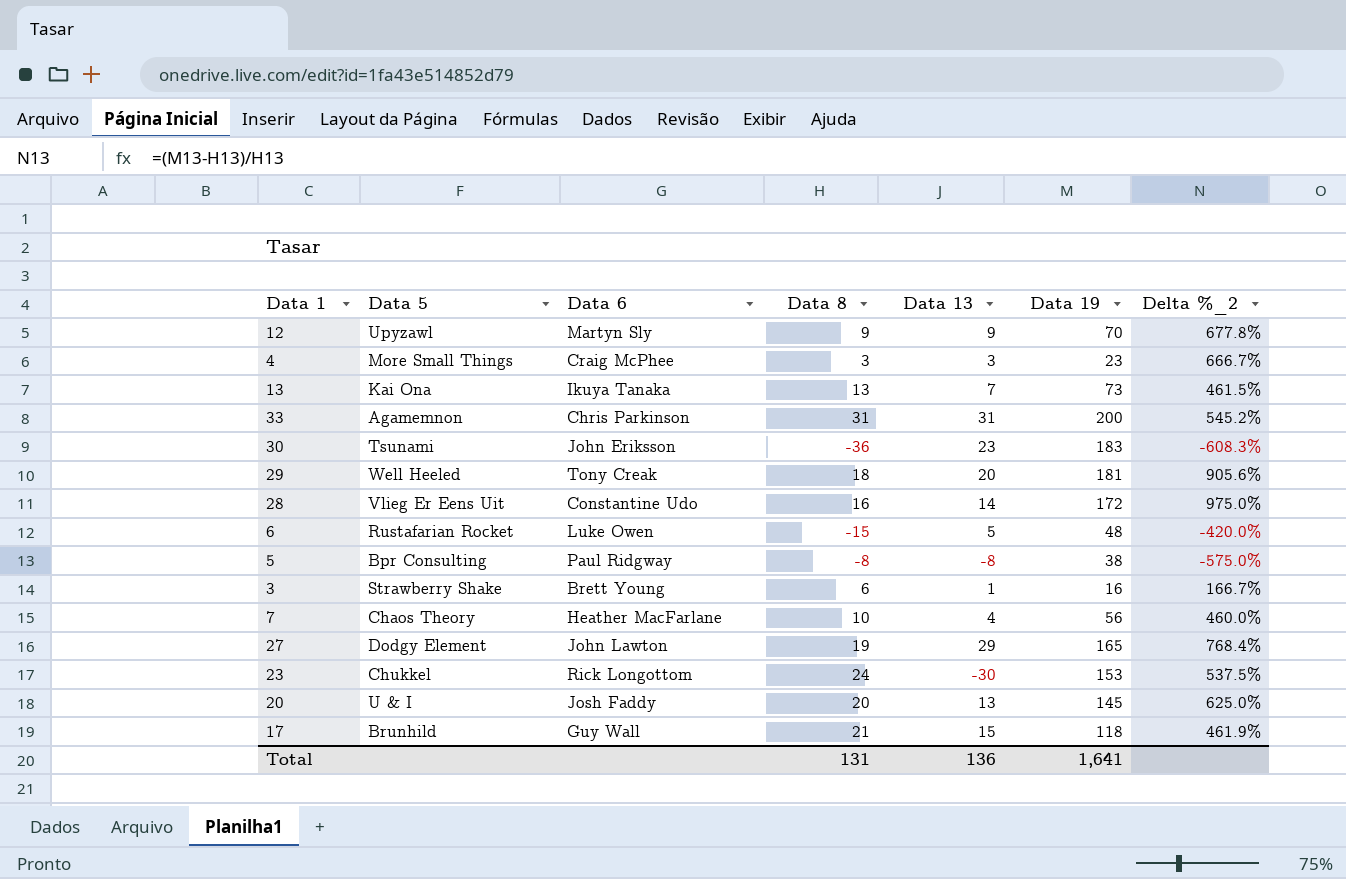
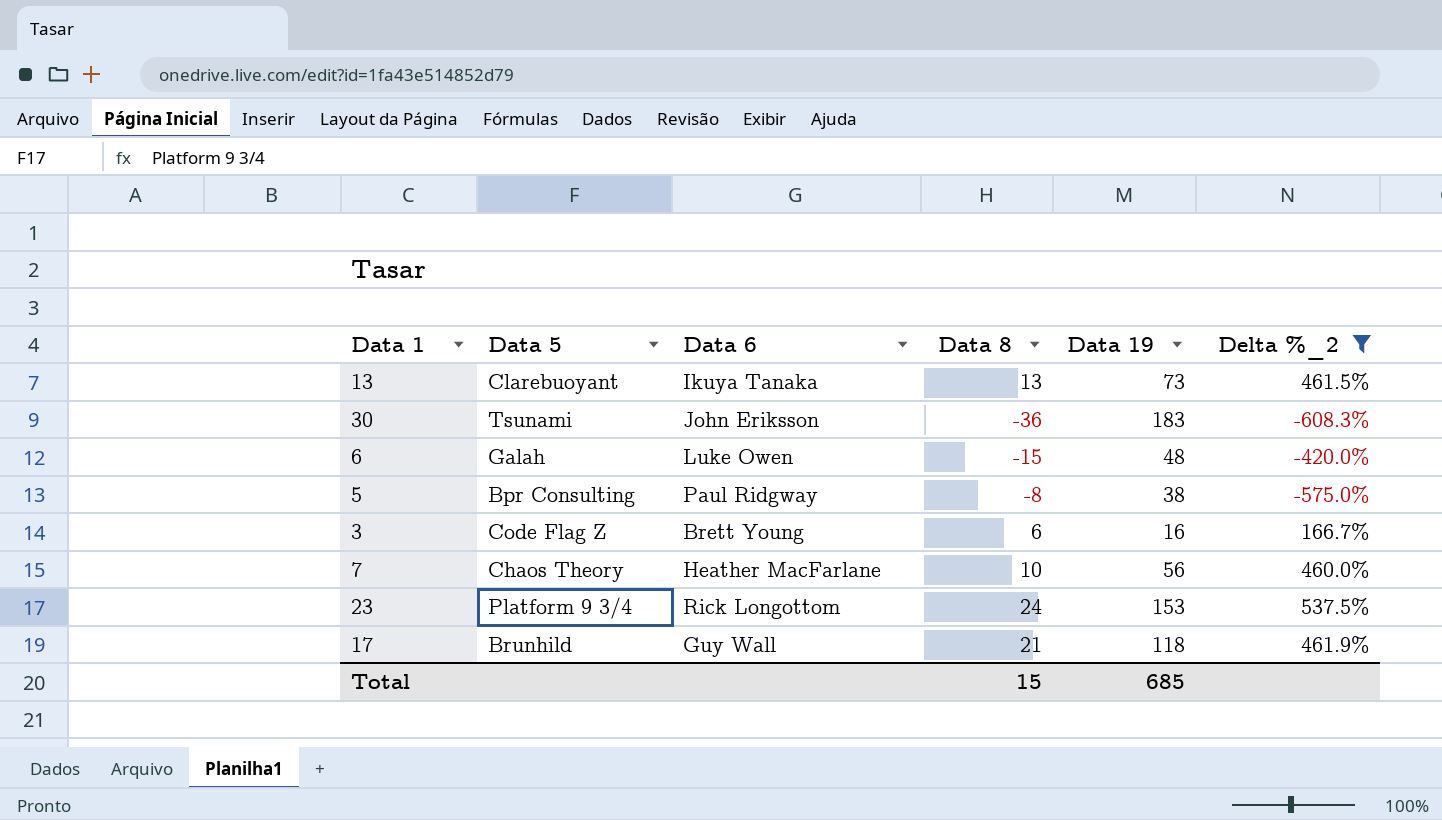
filter: none -> Delta %_2 <= 537.5%
column Data 13 | position: 5 -> none
13 | Data 5: Kai Ona -> Clarebuoyant
6 | Data 5: Rustafarian Rocket -> Galah
3 | Data 5: Strawberry Shake -> Code Flag Z
23 | Data 5: Chukkel -> Platform 9 3/4
Total | Data 8: 131 -> 15
Total | Data 19: 1,641 -> 685

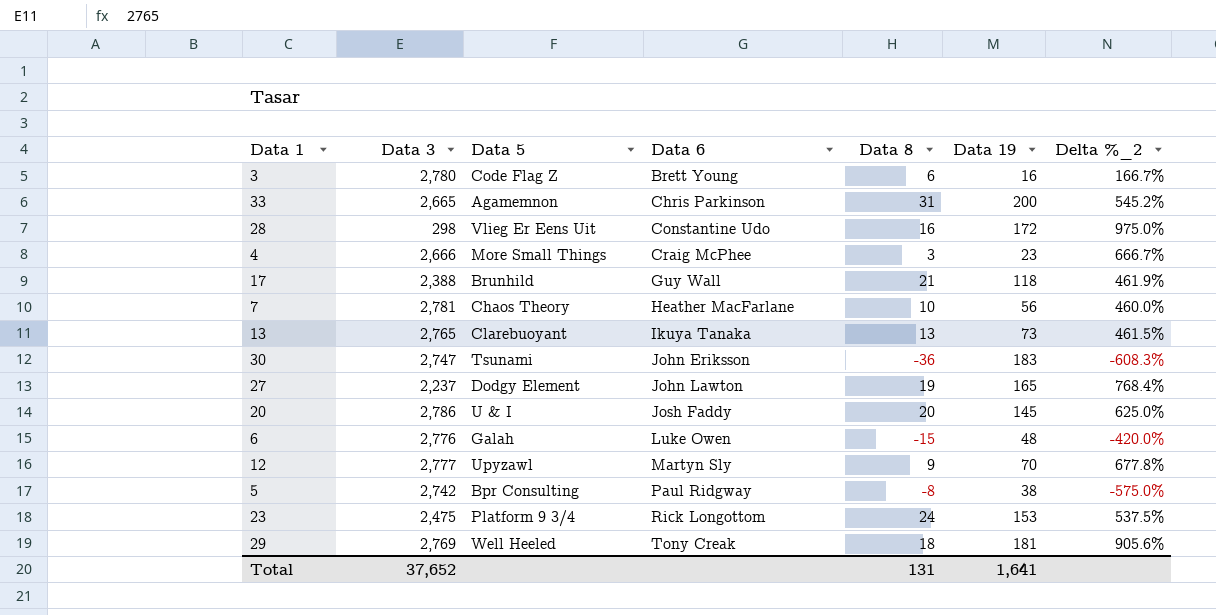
filter: Delta %_2 <= 537.5% -> none
row order: none -> Data 6 ascending
column Data 3 | position: none -> 2
Total | Data 8: 15 -> 131
Total | Data 19: 685 -> 1,641

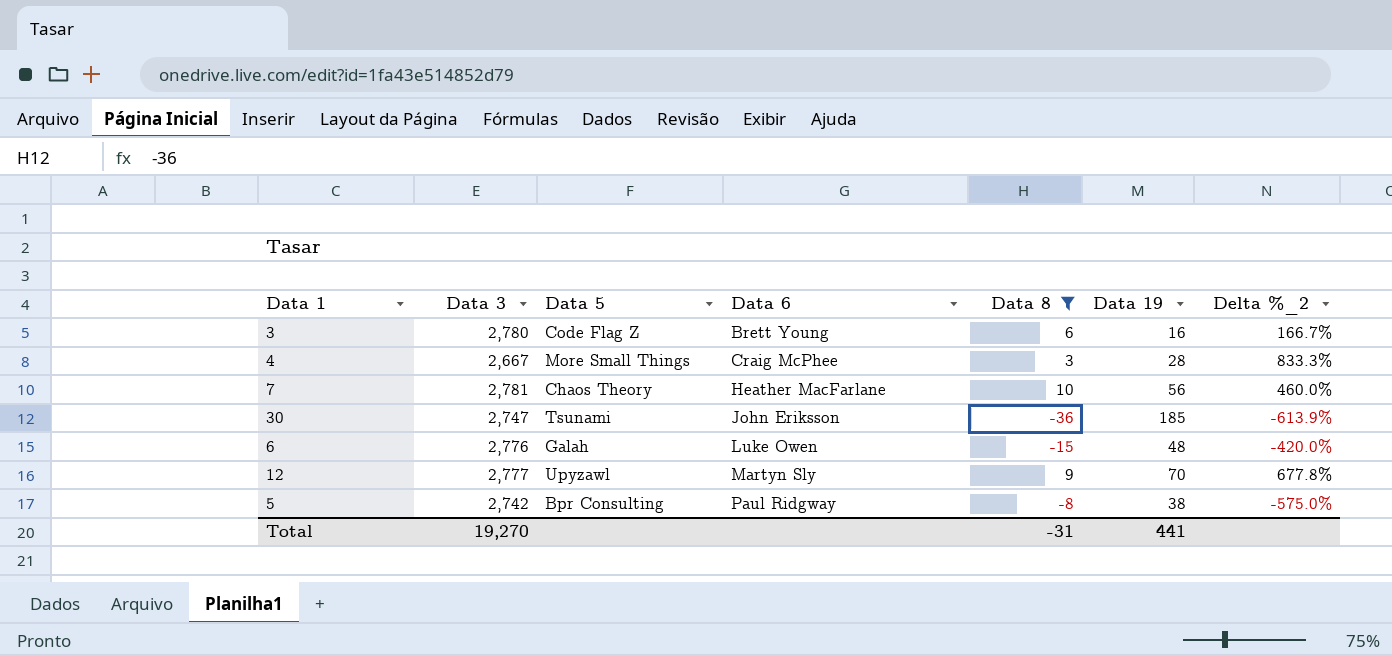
filter: none -> Data 8 <= 10
4 | Data 3: 2,666 -> 2,667
4 | Data 19: 23 -> 28
4 | Delta %_2: 666.7% -> 833.3%
30 | Data 19: 183 -> 185
30 | Delta %_2: -608.3% -> -613.9%
Total | Data 3: 37,652 -> 19,270
Total | Data 8: 131 -> -31
Total | Data 19: 1,641 -> 441

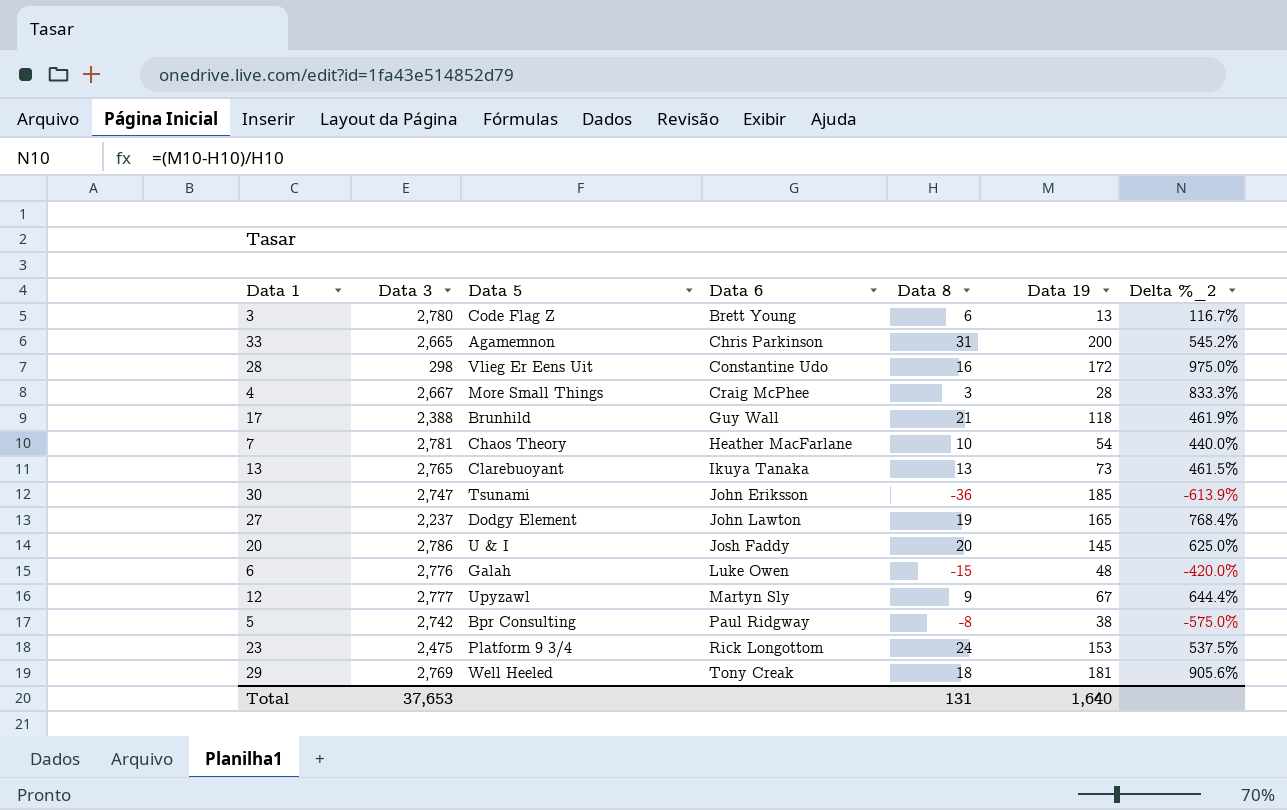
filter: Data 8 <= 10 -> none
3 | Data 19: 16 -> 13
3 | Delta %_2: 166.7% -> 116.7%
7 | Data 19: 56 -> 54
7 | Delta %_2: 460.0% -> 440.0%
12 | Data 19: 70 -> 67
12 | Delta %_2: 677.8% -> 644.4%
Total | Data 3: 19,270 -> 37,653
Total | Data 8: -31 -> 131
Total | Data 19: 441 -> 1,640

